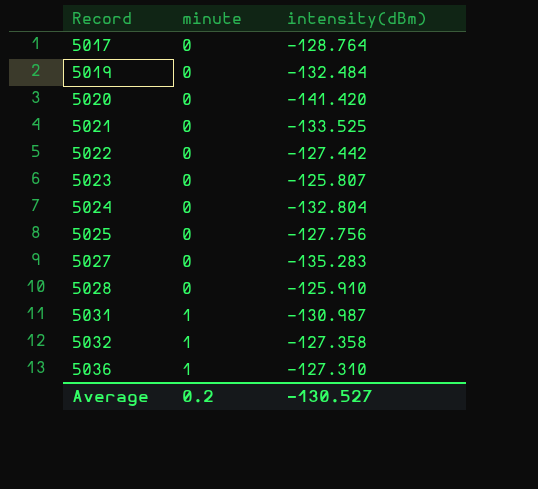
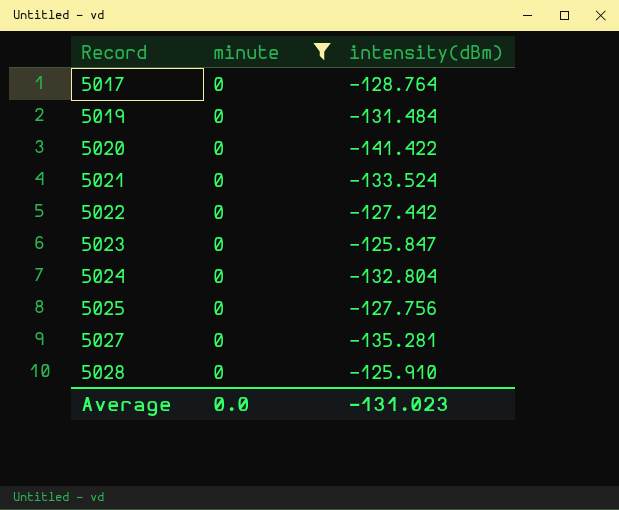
filter: none -> minute = 0
5019 | intensity(dBm): -132.484 -> -131.484
5020 | intensity(dBm): -141.420 -> -141.422
5021 | intensity(dBm): -133.525 -> -133.524
5023 | intensity(dBm): -125.807 -> -125.847
5027 | intensity(dBm): -135.283 -> -135.281
Average | minute: 0.2 -> 0.0
Average | intensity(dBm): -130.527 -> -131.023

